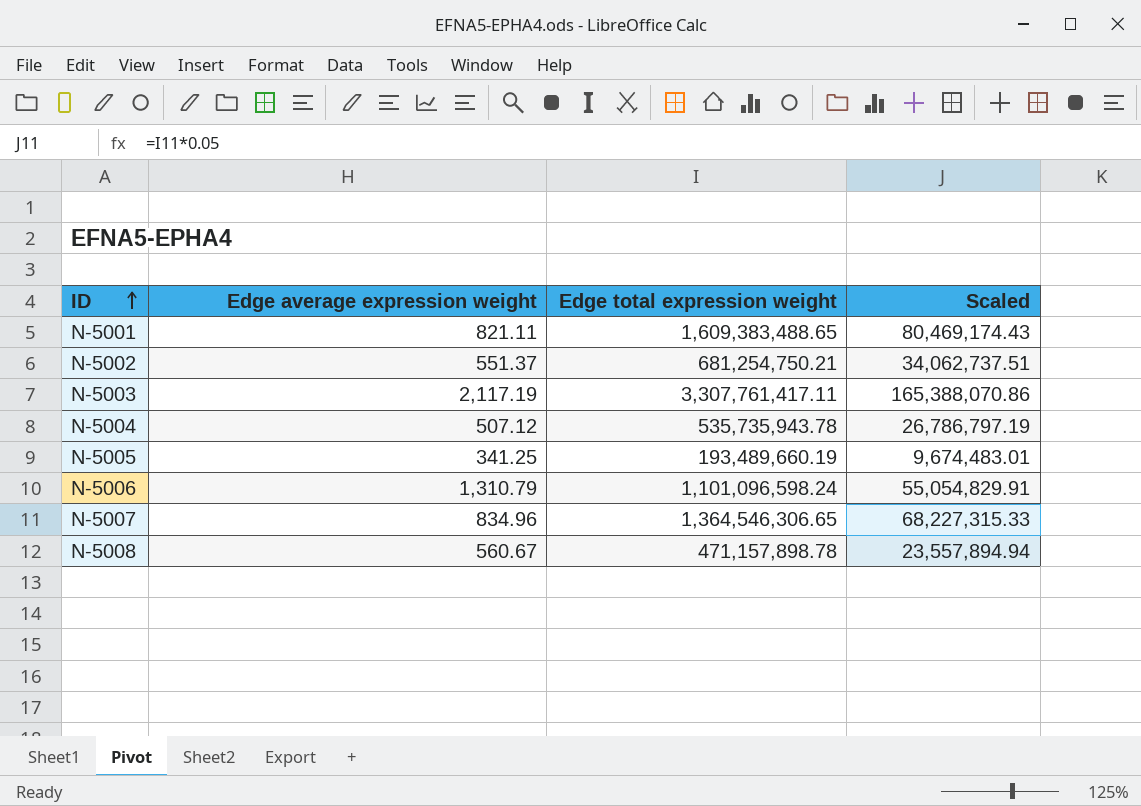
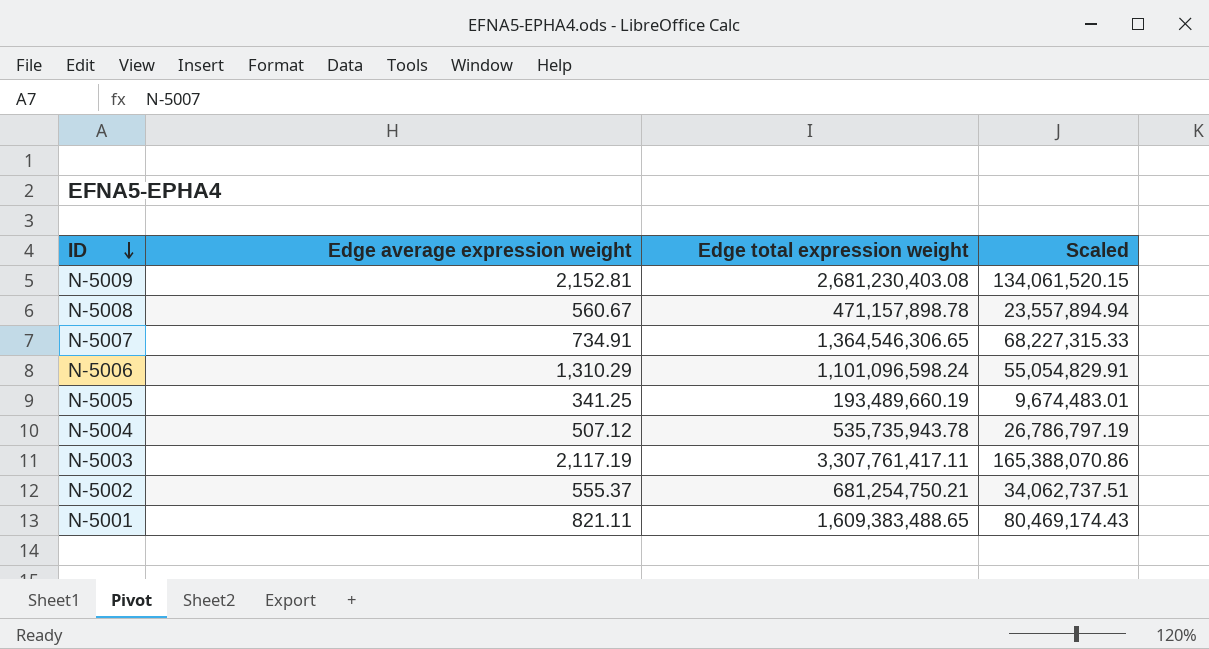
row order: ID ascending -> ID descending
row N-5009: none -> 2,152.81 | 2,681,230,403.08 | 134,061,520.15
N-5007 | Edge average expression weight: 834.96 -> 734.91
N-5006 | Edge average expression weight: 1,310.79 -> 1,310.29
N-5002 | Edge average expression weight: 551.37 -> 555.37

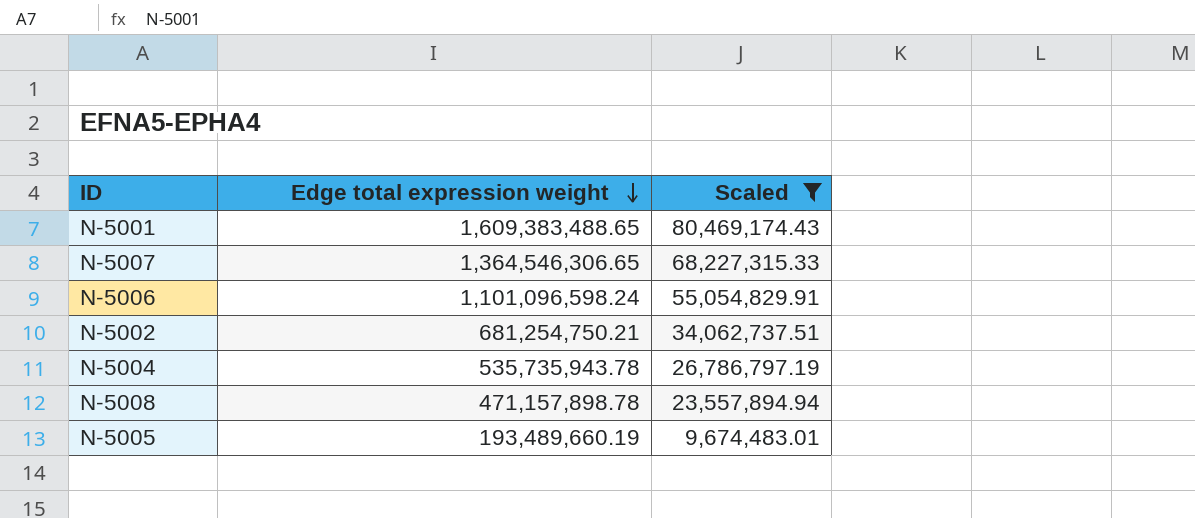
filter: none -> Scaled <= 80,469,174.43
row order: ID descending -> Edge total expression weight descending
column Edge average expression weight | position: 2 -> none

